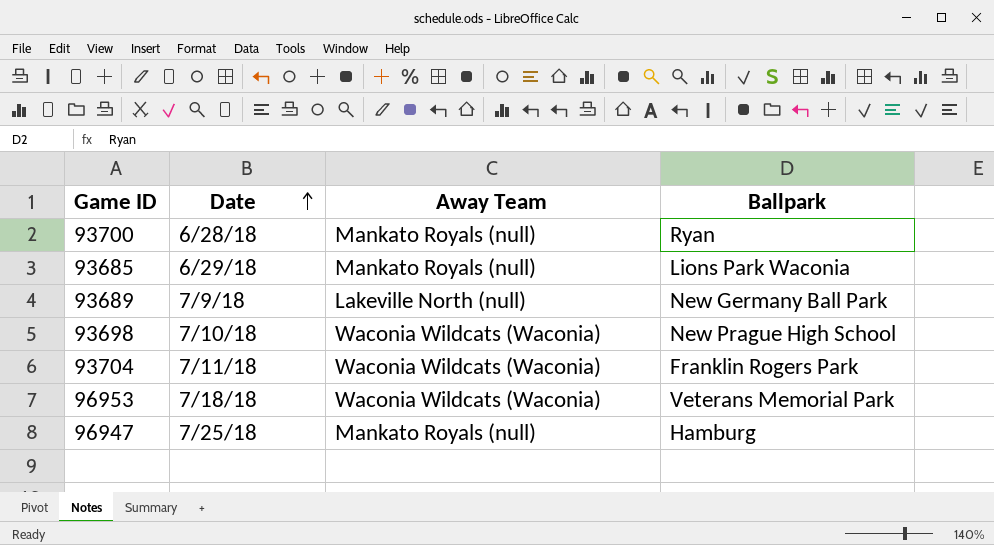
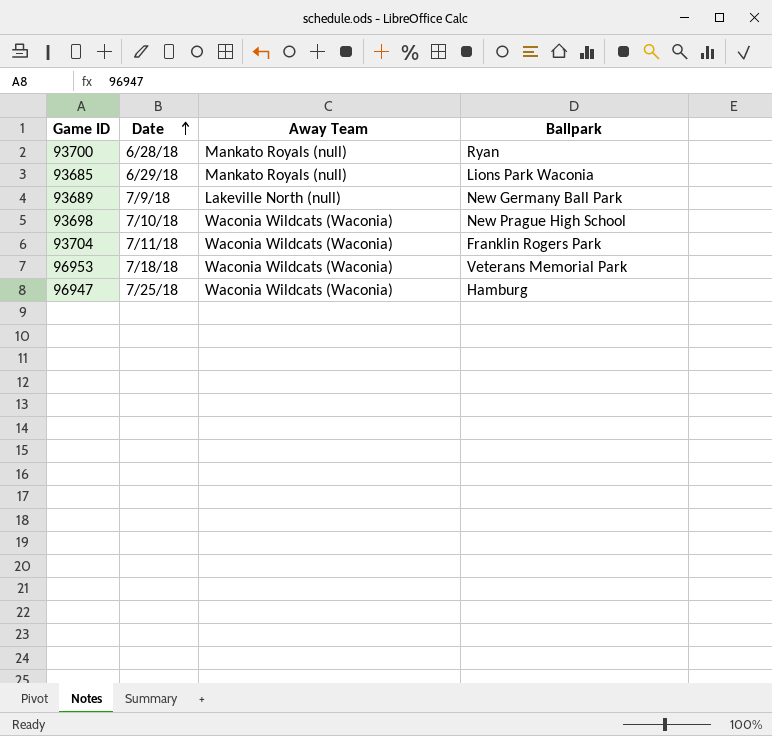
96947 | Away Team: Mankato Royals (null) -> Waconia Wildcats (Waconia)

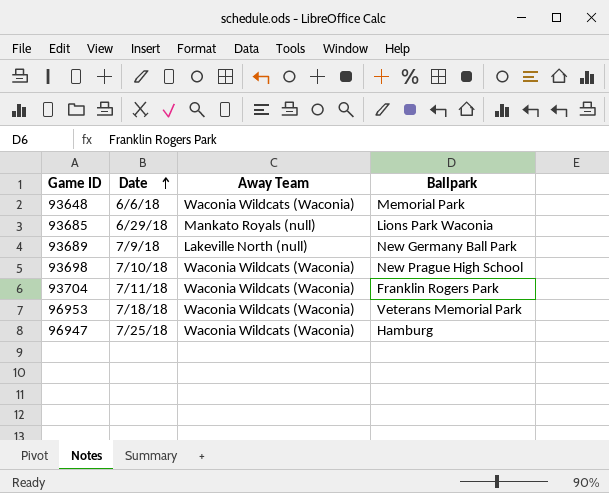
row 93700: 6/28/18 | Mankato Royals (null) | Ryan -> none
row 93648: none -> 6/6/18 | Waconia Wildcats (Waconia) | Memorial Park

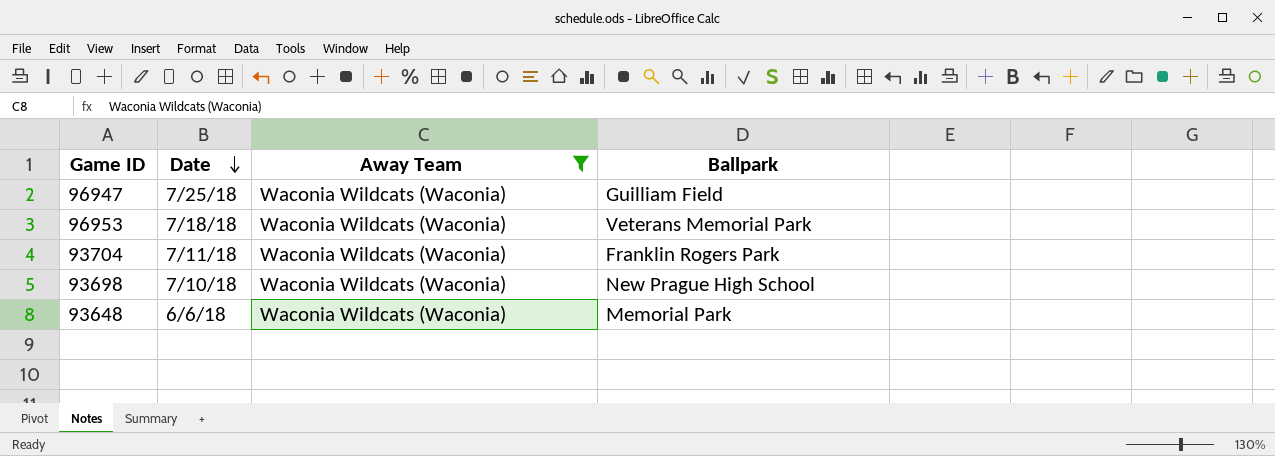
filter: none -> Away Team = Waconia Wildcats (Waconia)
row order: Date ascending -> Date descending
96947 | Ballpark: Hamburg -> Guilliam Field

